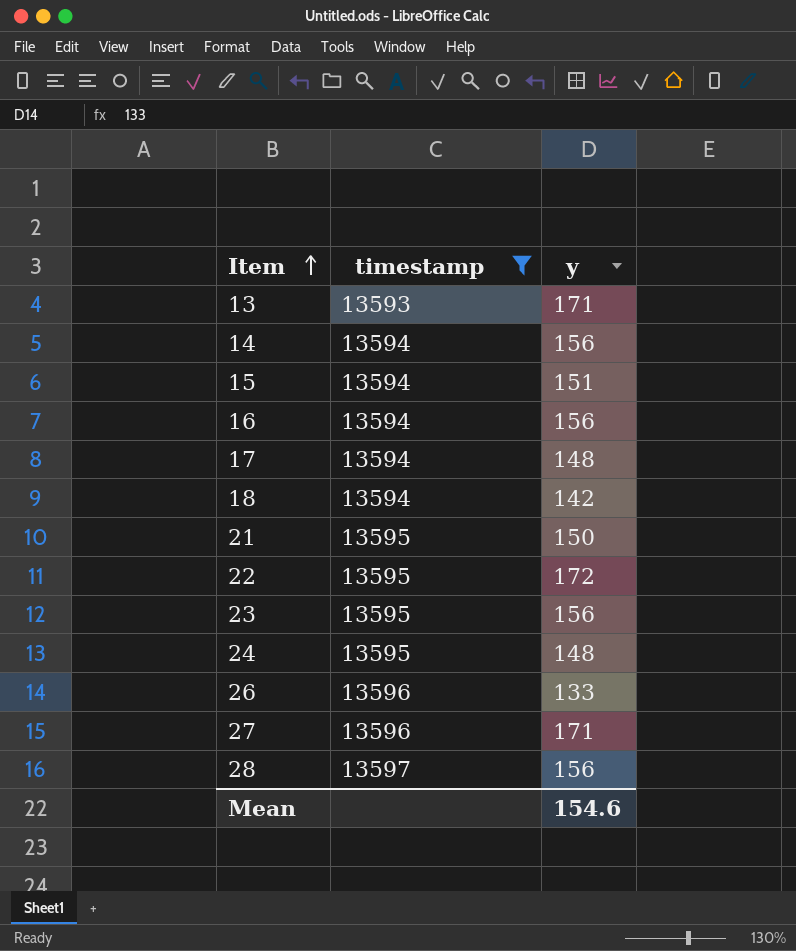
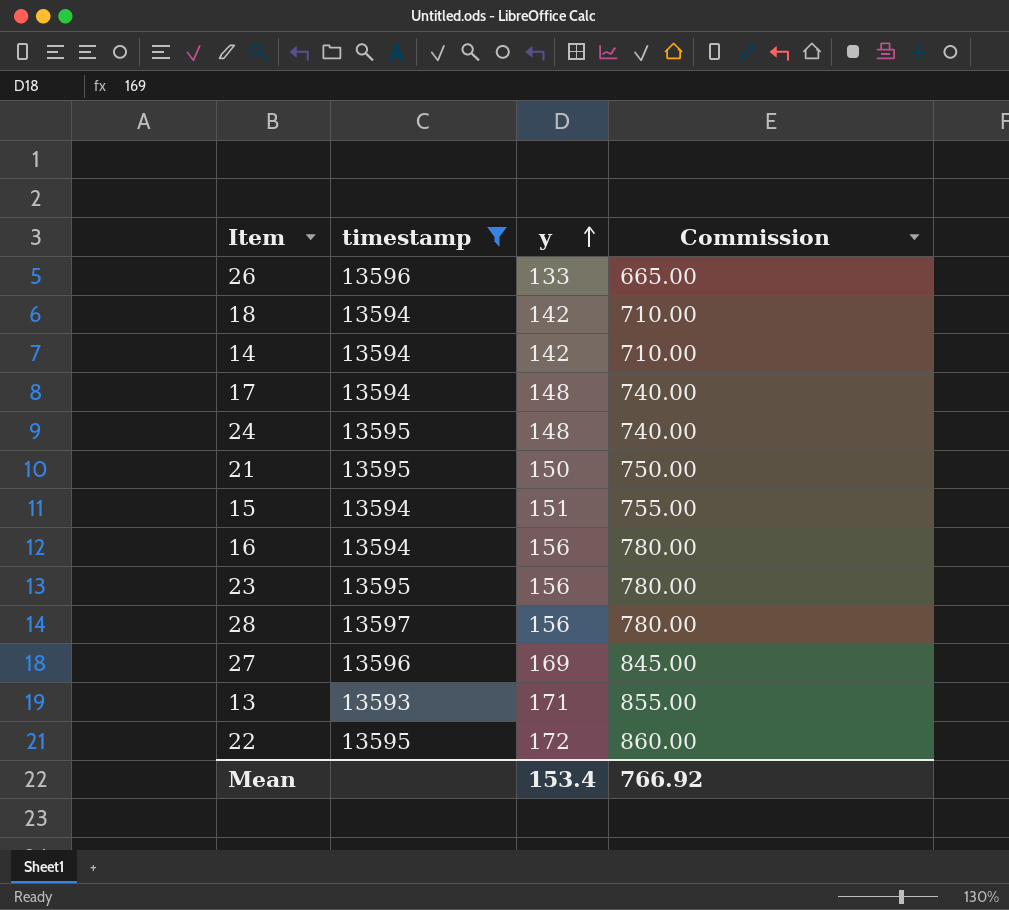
row order: Item ascending -> y ascending
column Commission | formula: none -> [y] * 5
14 | y: 156 -> 142
27 | y: 171 -> 169
Mean | y: 154.6 -> 153.4

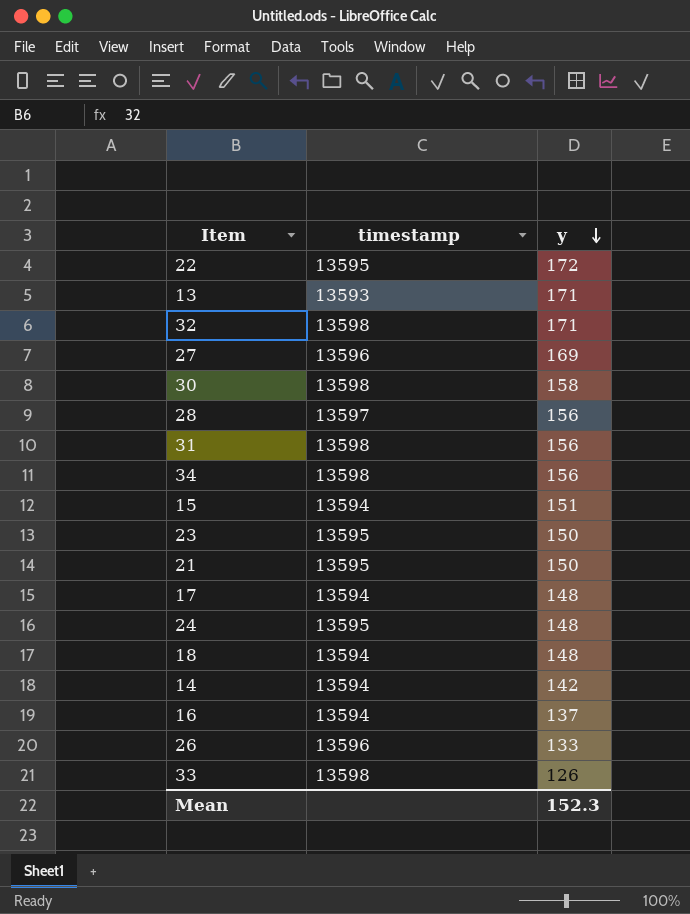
filter: timestamp != 13598 -> none
row order: y ascending -> y descending
column Commission | formula: [y] * 5 -> none
23 | y: 156 -> 150
18 | y: 142 -> 148
16 | y: 156 -> 137
Mean | y: 153.4 -> 152.3

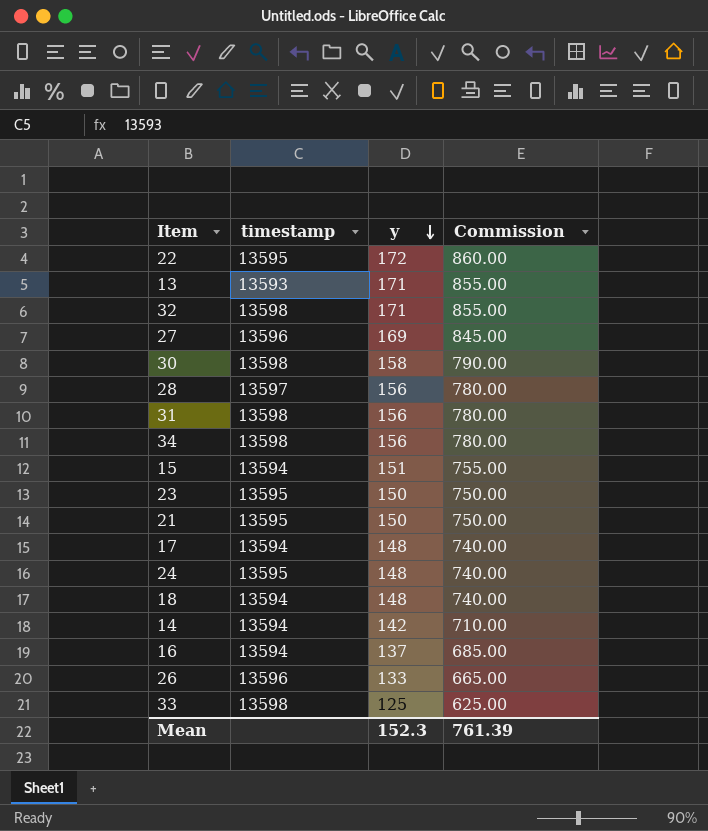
column Commission | formula: none -> [y] * 5
33 | y: 126 -> 125

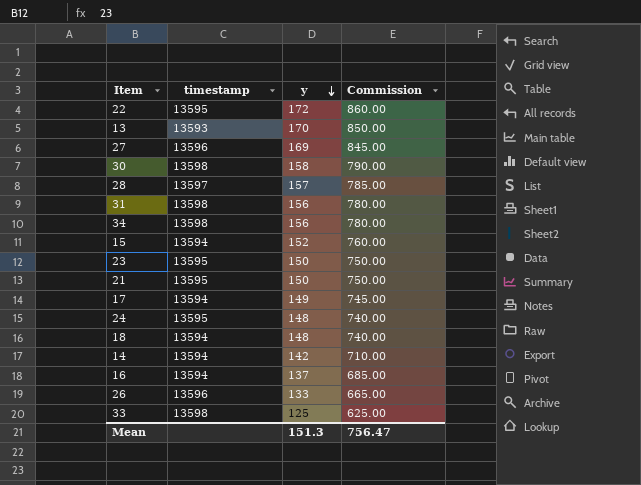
row 32: 13598 | 171 | 855.00 -> none
13 | y: 171 -> 170
13 | Commission: 855.00 -> 850.00
28 | y: 156 -> 157
28 | Commission: 780.00 -> 785.00
15 | y: 151 -> 152
15 | Commission: 755.00 -> 760.00
17 | y: 148 -> 149
17 | Commission: 740.00 -> 745.00
Mean | y: 152.3 -> 151.3
Mean | Commission: 761.39 -> 756.47

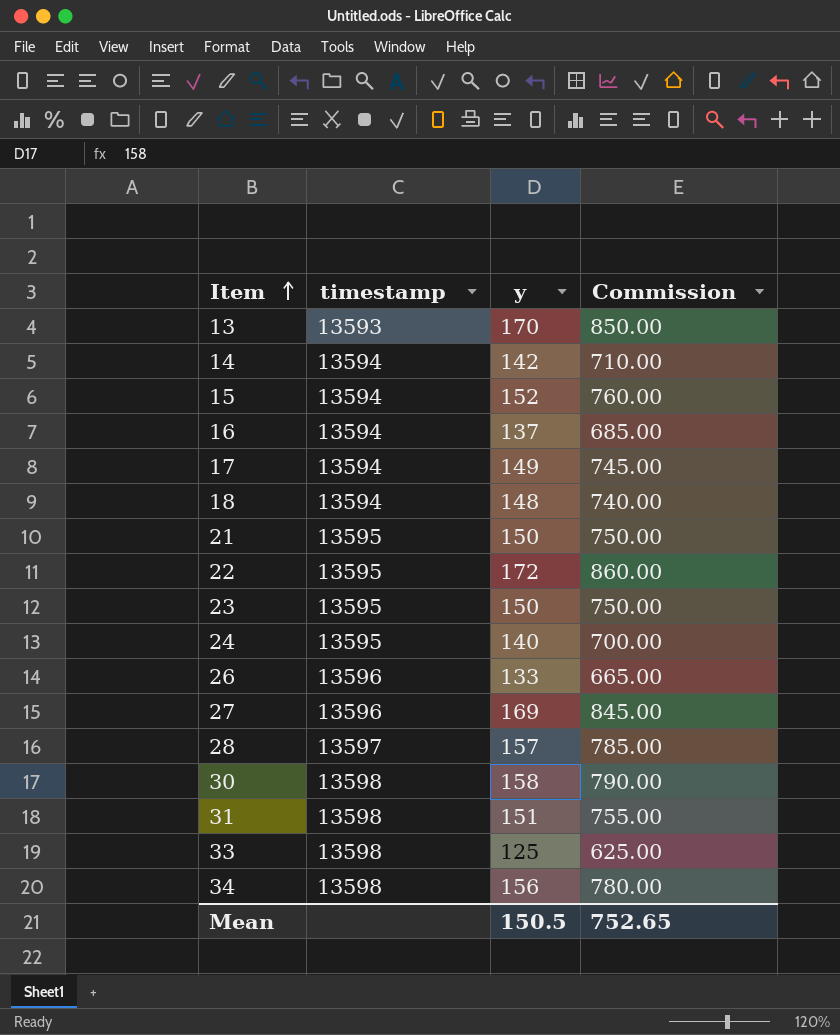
row order: y descending -> Item ascending
24 | y: 148 -> 140
24 | Commission: 740.00 -> 700.00
31 | y: 156 -> 151
31 | Commission: 780.00 -> 755.00
Mean | y: 151.3 -> 150.5
Mean | Commission: 756.47 -> 752.65

